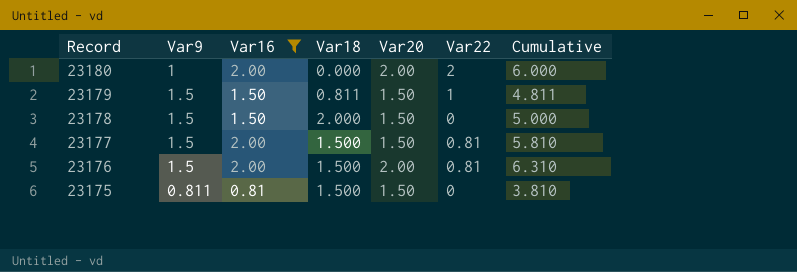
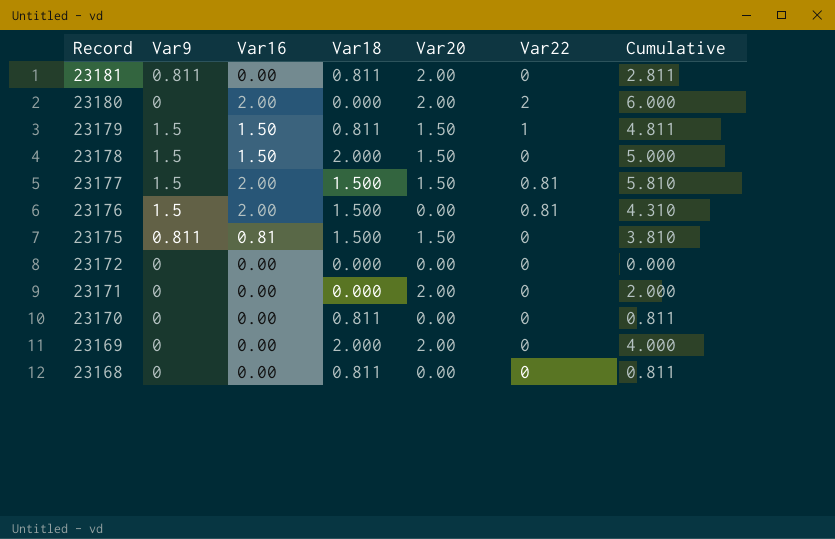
filter: Var16 != 0.00 -> none
23180 | Var9: 1 -> 0
23176 | Var20: 2.00 -> 0.00
23176 | Cumulative: 6.310 -> 4.310

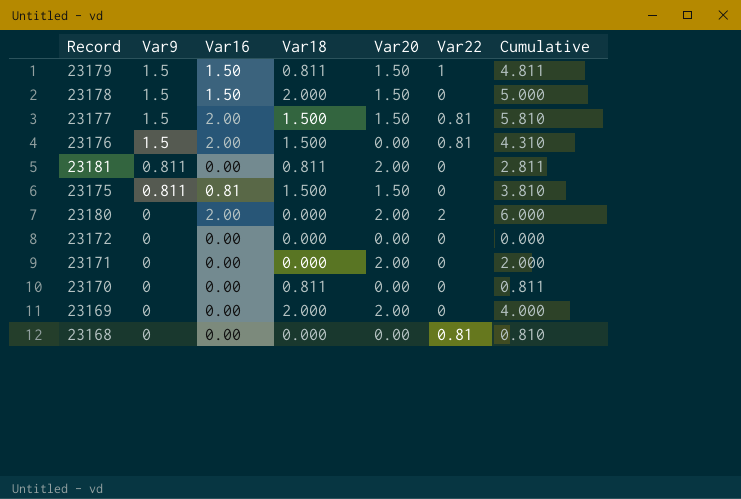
row order: Record descending -> Var9 descending
23168 | Var18: 0.811 -> 0.000
23168 | Var22: 0 -> 0.81
23168 | Cumulative: 0.811 -> 0.810

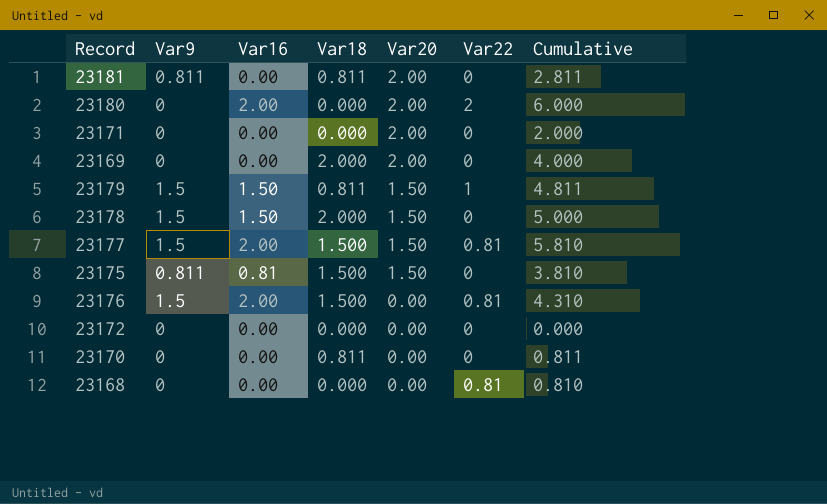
row order: Var9 descending -> Var20 descending

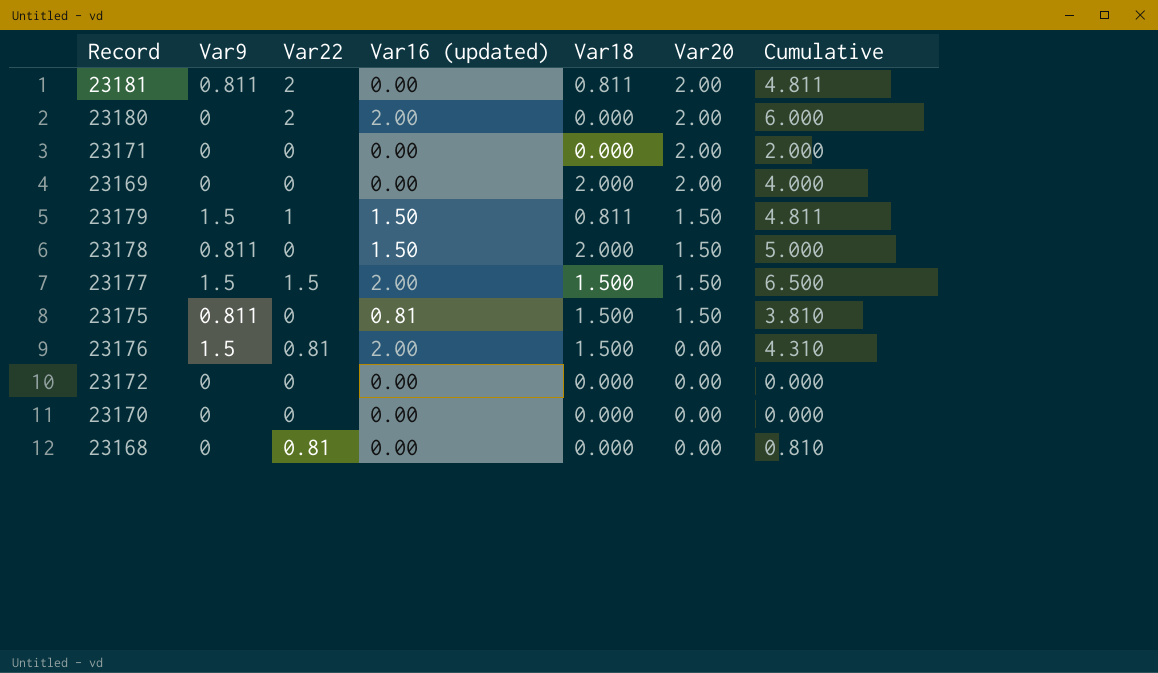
column Var22 | position: 6 -> 3
column name: Var16 -> Var16 (updated)
23181 | Var22: 0 -> 2
23181 | Cumulative: 2.811 -> 4.811
23178 | Var9: 1.5 -> 0.811
23177 | Var22: 0.81 -> 1.5
23177 | Cumulative: 5.810 -> 6.500
23170 | Var18: 0.811 -> 0.000
23170 | Cumulative: 0.811 -> 0.000

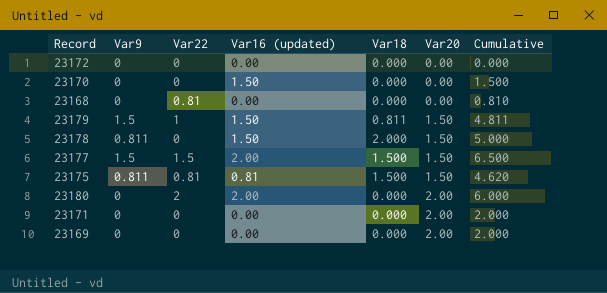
row order: Var20 descending -> Var20 ascending
row 23181: 0.811 | 2 | 0.00 | 0.811 | 2.00 | 4.811 -> none
row 23176: 1.5 | 0.81 | 2.00 | 1.500 | 0.00 | 4.310 -> none
23170 | Var16 (updated): 0.00 -> 1.50
23170 | Cumulative: 0.000 -> 1.500
23175 | Var22: 0 -> 0.81
23175 | Cumulative: 3.810 -> 4.620
23169 | Var18: 2.000 -> 0.000
23169 | Cumulative: 4.000 -> 2.000

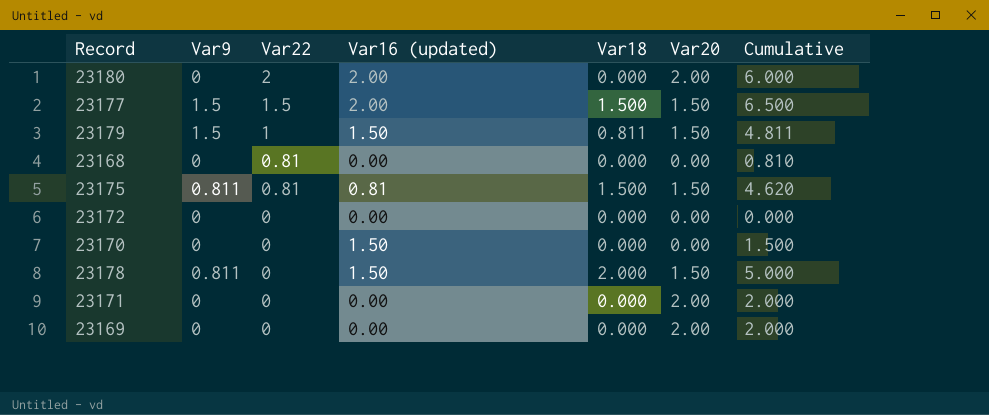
row order: Var20 ascending -> Var22 descending

